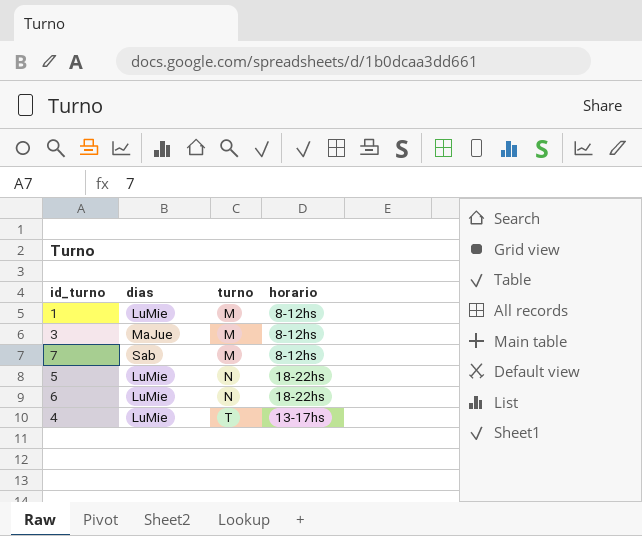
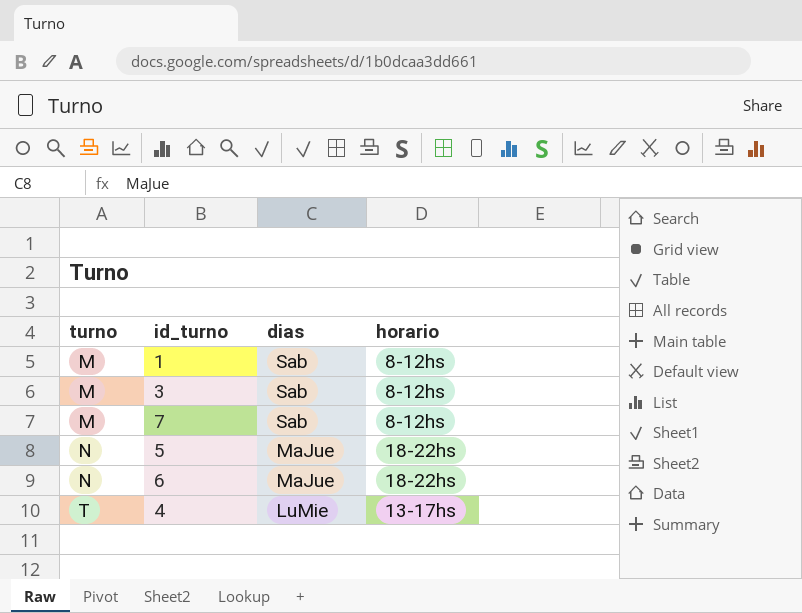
column turno | position: 3 -> 1
1 | dias: LuMie -> Sab
3 | dias: MaJue -> Sab
5 | dias: LuMie -> MaJue
6 | dias: LuMie -> MaJue

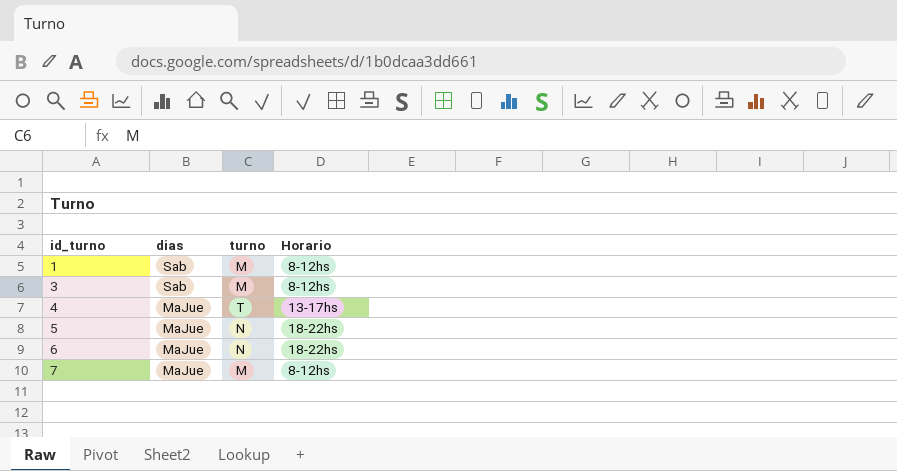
row order: turno ascending -> id_turno ascending
column turno | position: 1 -> 3
column name: horario -> Horario
4 | dias: LuMie -> MaJue
7 | dias: Sab -> MaJue

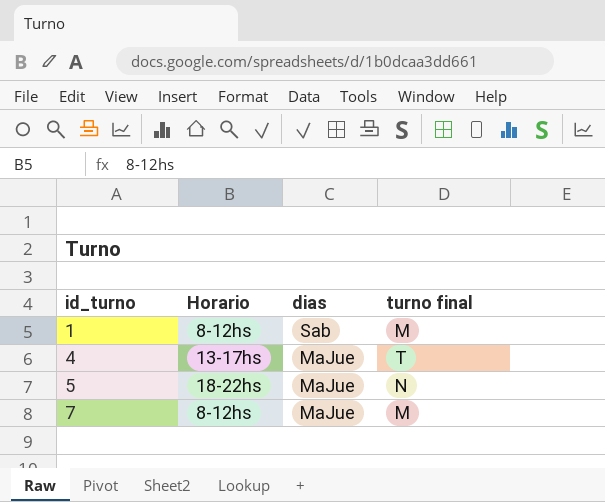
column Horario | position: 4 -> 2
column name: turno -> turno final
row 3: Sab | M | 8-12hs -> none
row 6: MaJue | N | 18-22hs -> none

